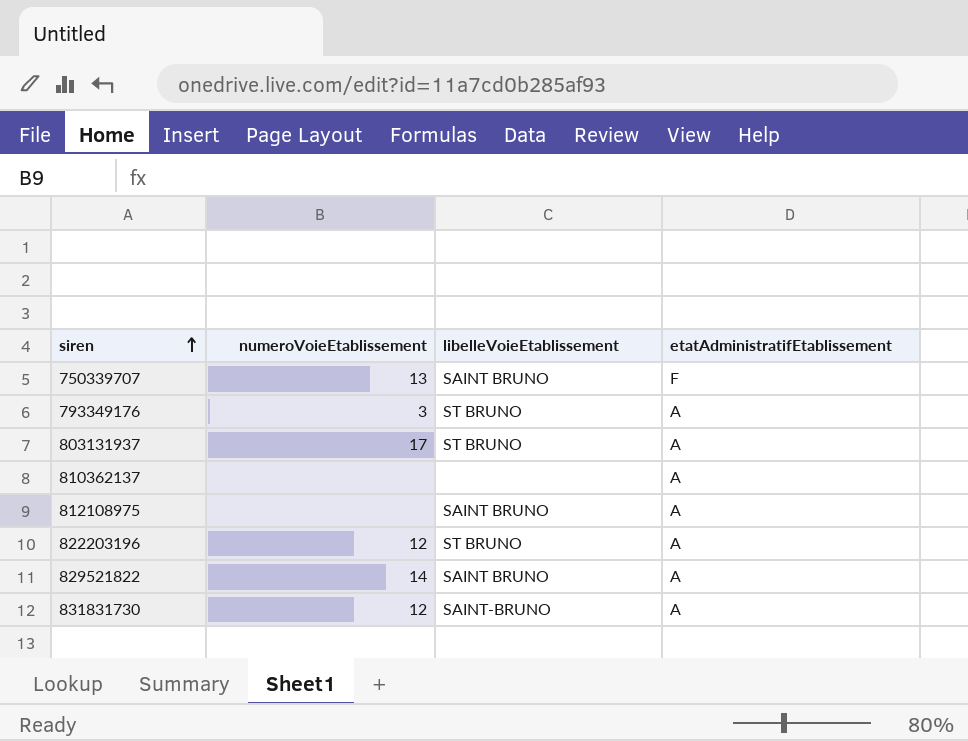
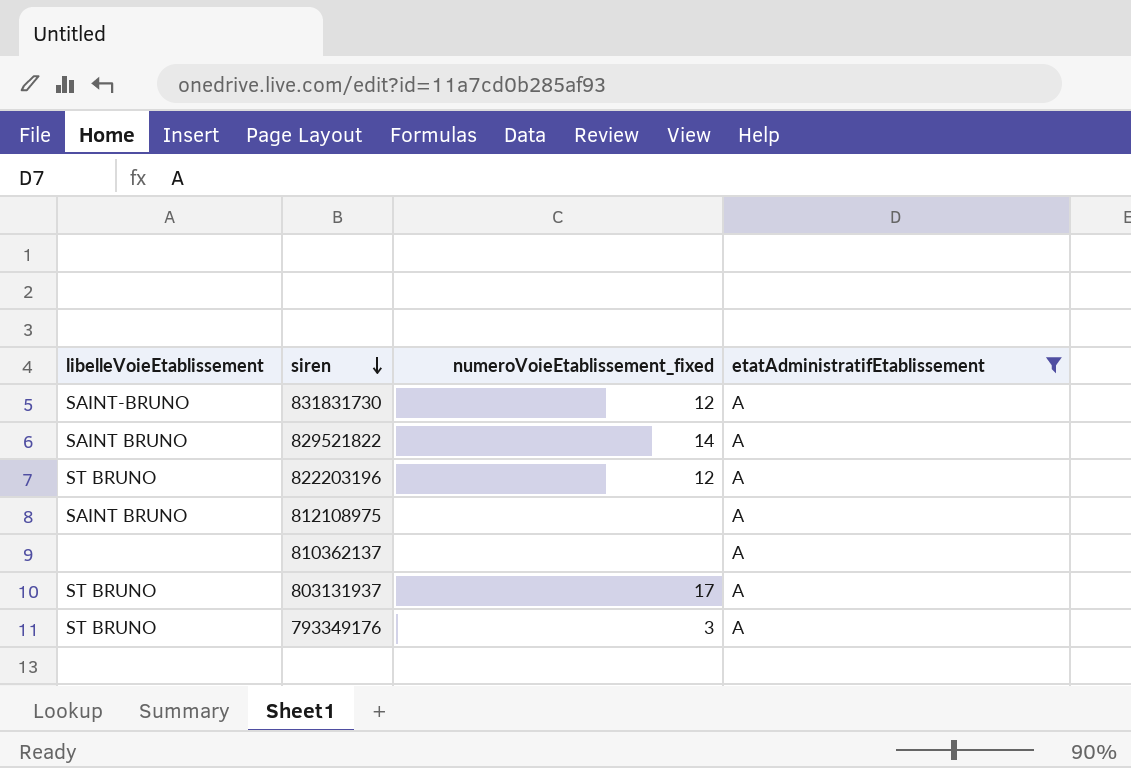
filter: none -> etatAdministratifEtablissement = A
row order: siren ascending -> siren descending
column libelleVoieEtablissement | position: 3 -> 1
column name: numeroVoieEtablissement -> numeroVoieEtablissement_fixed

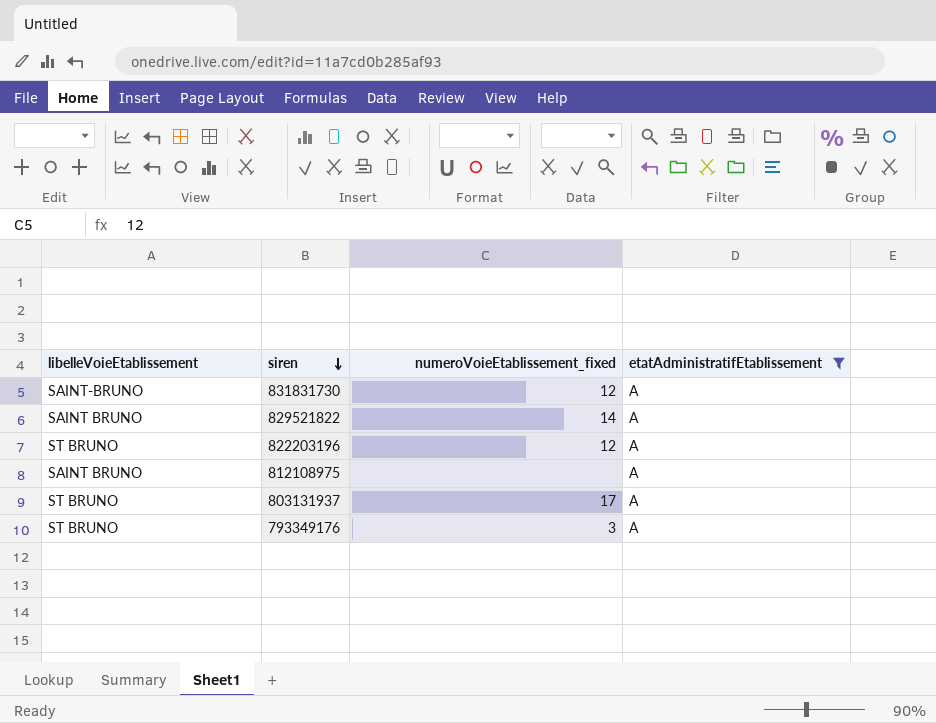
row 810362137: none | none | A -> none

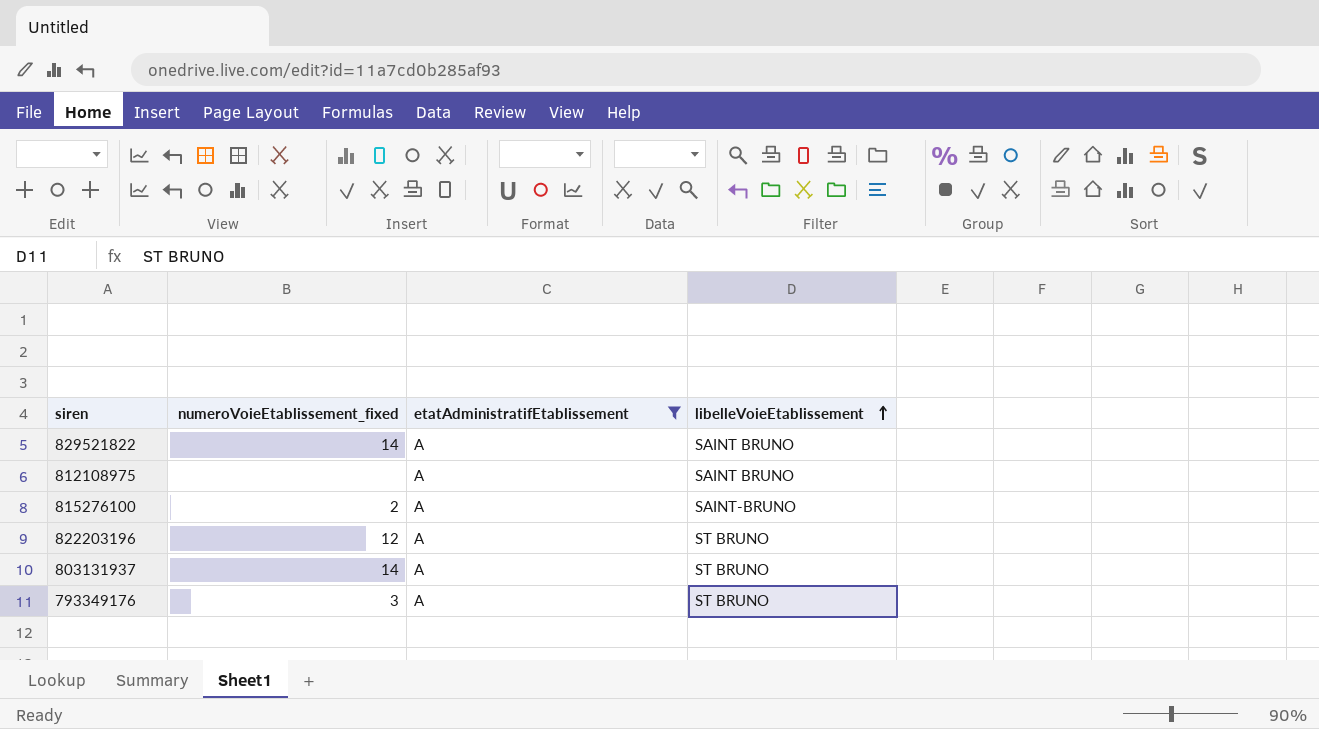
row order: siren descending -> libelleVoieEtablissement ascending
column libelleVoieEtablissement | position: 1 -> 4
row 831831730: SAINT-BRUNO | 12 | A -> none
row 815276100: none -> 2 | A | SAINT-BRUNO
803131937 | numeroVoieEtablissement_fixed: 17 -> 14

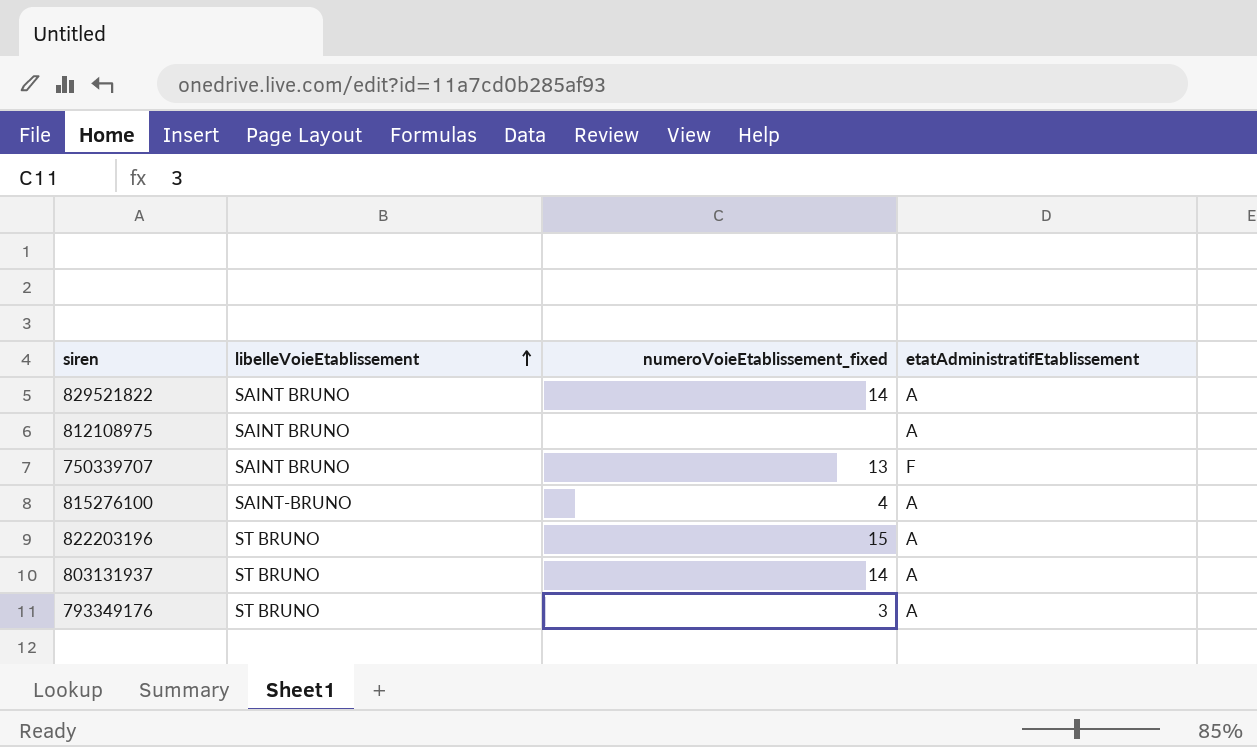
filter: etatAdministratifEtablissement = A -> none
column libelleVoieEtablissement | position: 4 -> 2
815276100 | numeroVoieEtablissement_fixed: 2 -> 4
822203196 | numeroVoieEtablissement_fixed: 12 -> 15

